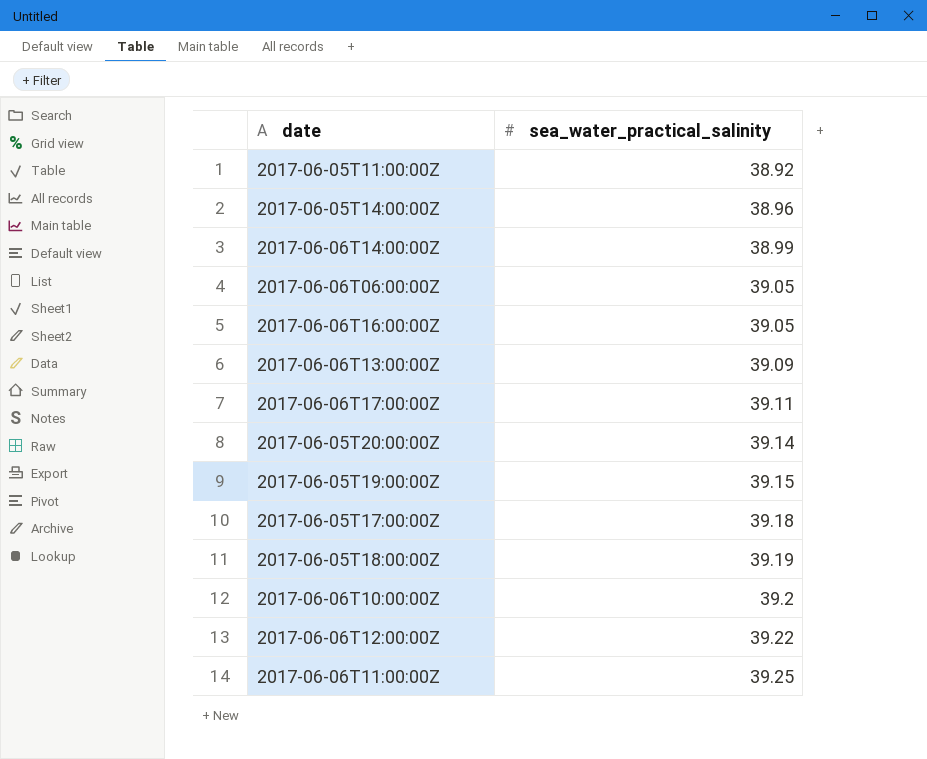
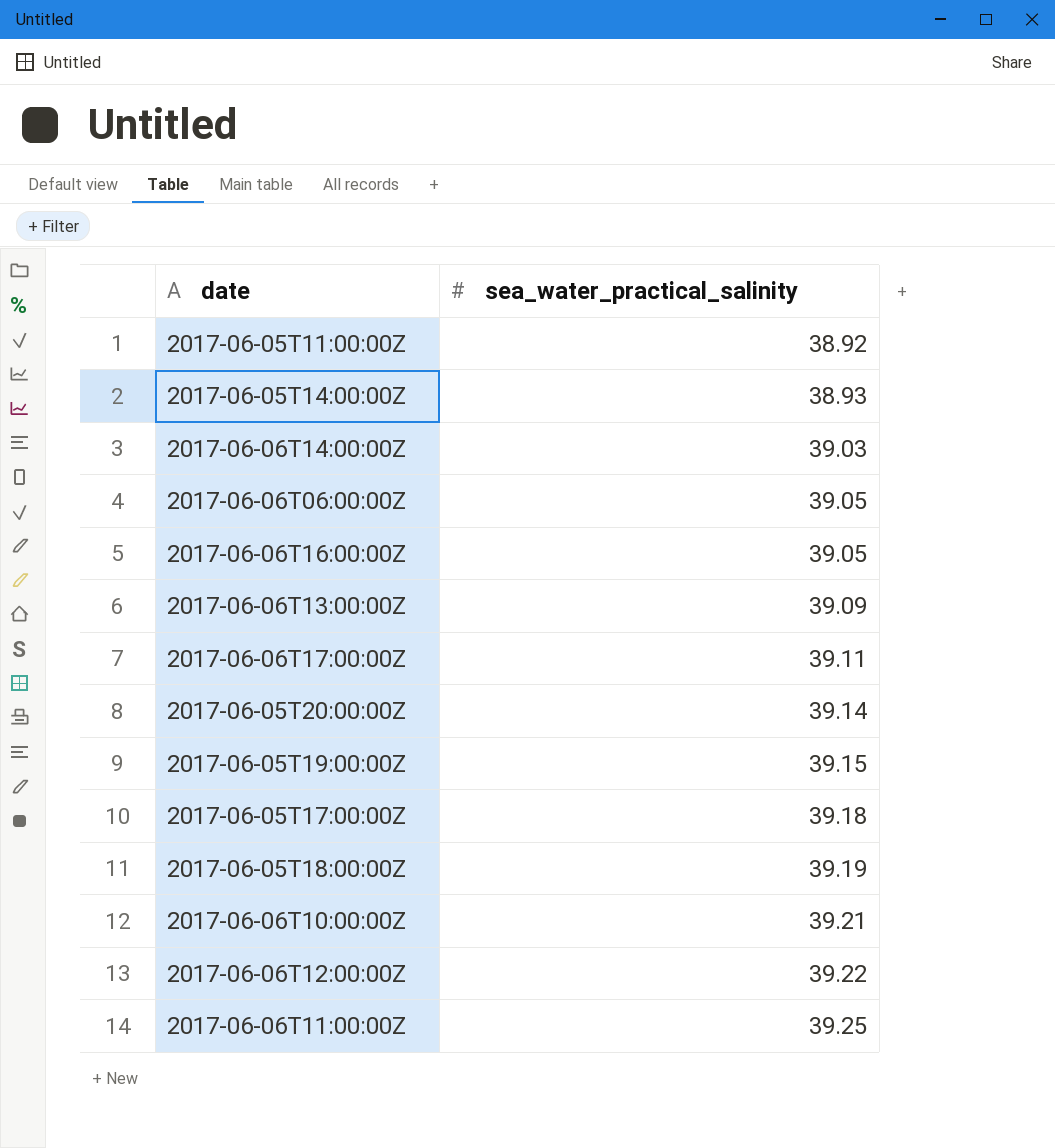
2017-06-05T14:00:00Z | sea_water_practical_salinity: 38.96 -> 38.93
2017-06-06T14:00:00Z | sea_water_practical_salinity: 38.99 -> 39.03
2017-06-06T10:00:00Z | sea_water_practical_salinity: 39.2 -> 39.21

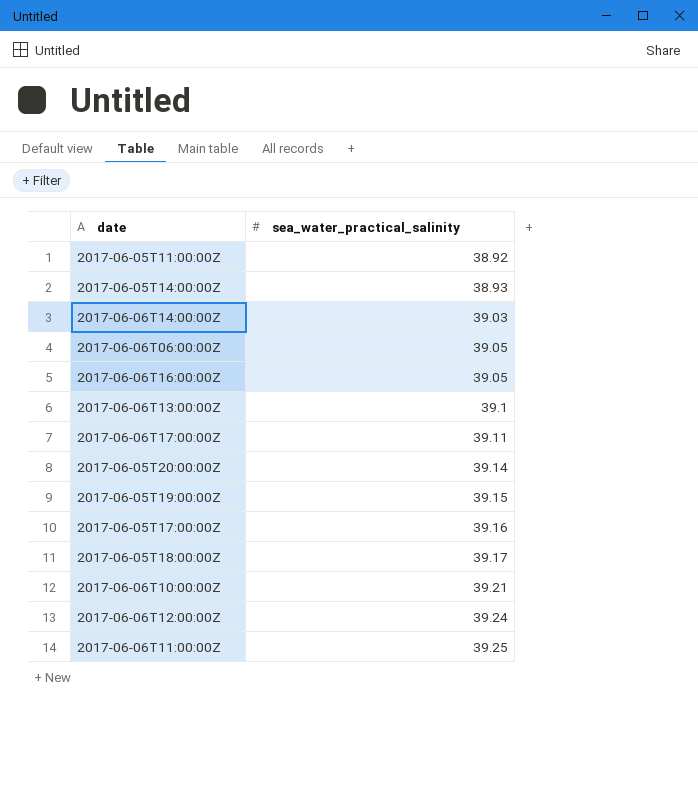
2017-06-06T13:00:00Z | sea_water_practical_salinity: 39.09 -> 39.1
2017-06-05T17:00:00Z | sea_water_practical_salinity: 39.18 -> 39.16
2017-06-05T18:00:00Z | sea_water_practical_salinity: 39.19 -> 39.17
2017-06-06T12:00:00Z | sea_water_practical_salinity: 39.22 -> 39.24

